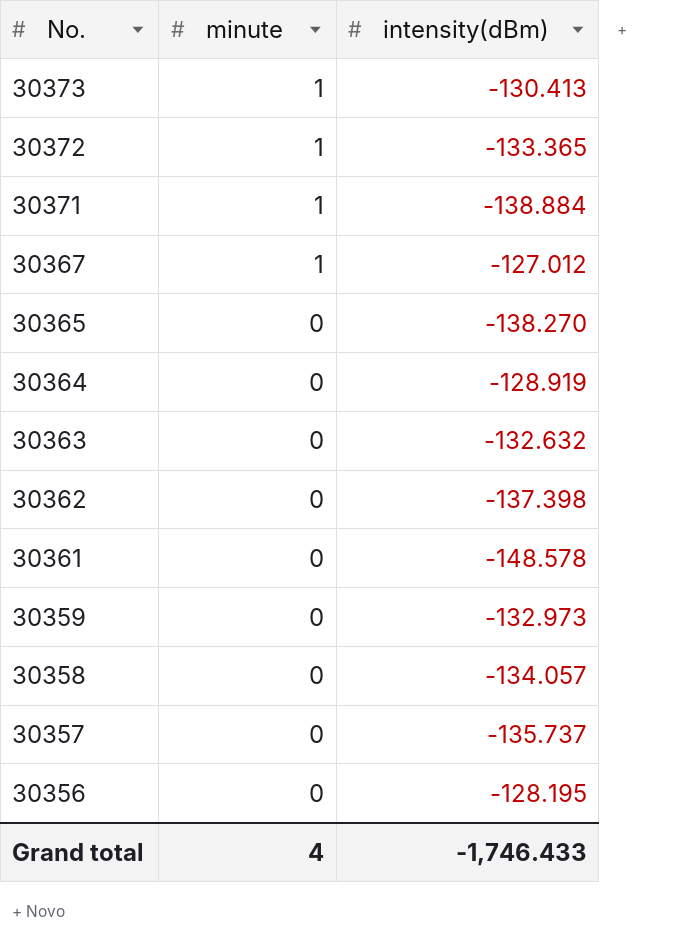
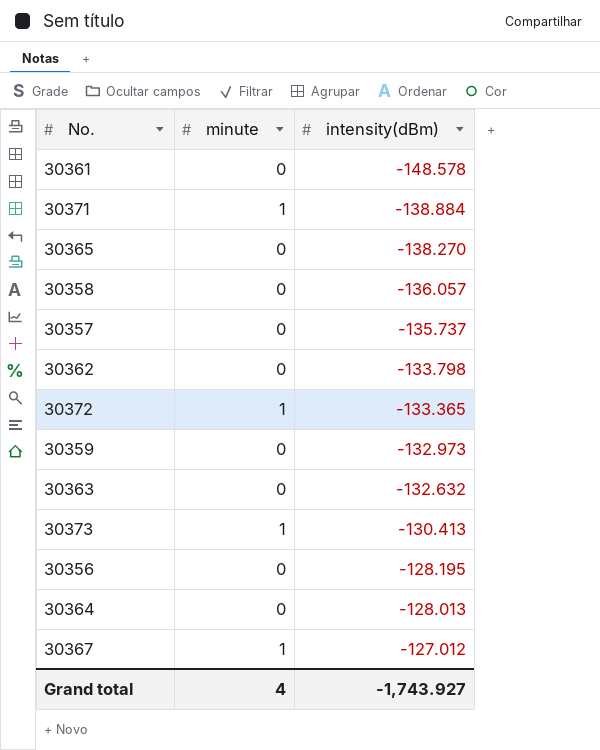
row order: No. descending -> intensity(dBm) ascending
30358 | intensity(dBm): -134.057 -> -136.057
30362 | intensity(dBm): -137.398 -> -133.798
30364 | intensity(dBm): -128.919 -> -128.013
Grand total | intensity(dBm): -1,746.433 -> -1,743.927

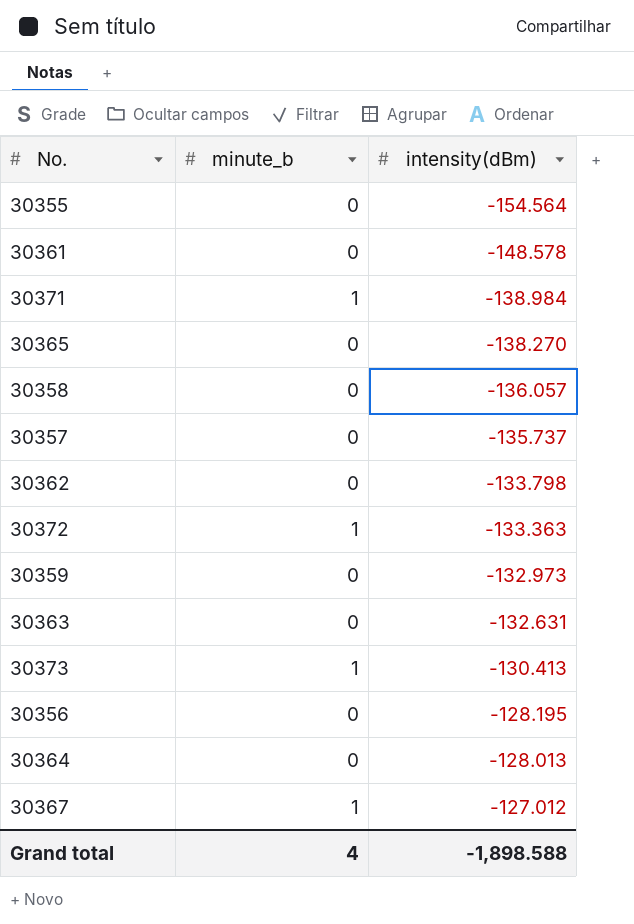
column name: minute -> minute_b
row 30355: none -> 0 | -154.564
30371 | intensity(dBm): -138.884 -> -138.984
30372 | intensity(dBm): -133.365 -> -133.363
30363 | intensity(dBm): -132.632 -> -132.631
Grand total | intensity(dBm): -1,743.927 -> -1,898.588

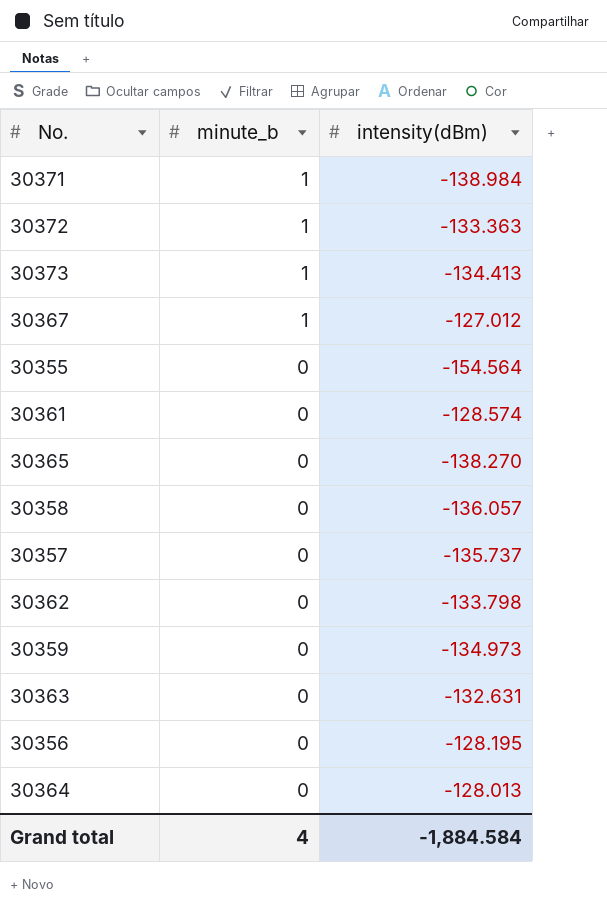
row order: intensity(dBm) ascending -> minute_b descending
30373 | intensity(dBm): -130.413 -> -134.413
30361 | intensity(dBm): -148.578 -> -128.574
30359 | intensity(dBm): -132.973 -> -134.973
Grand total | intensity(dBm): -1,898.588 -> -1,884.584

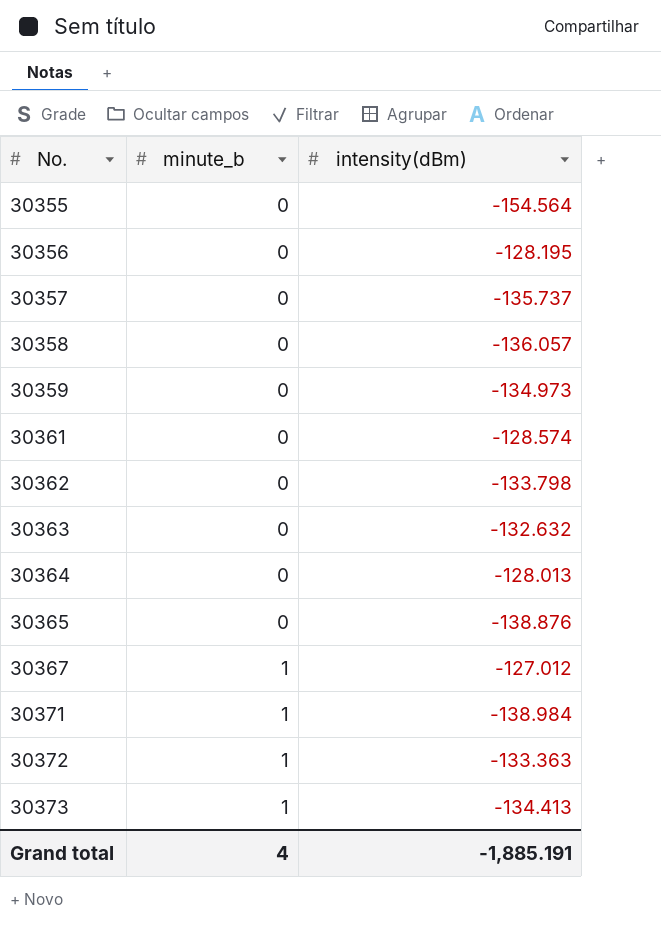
row order: minute_b descending -> No. ascending
30363 | intensity(dBm): -132.631 -> -132.632
30365 | intensity(dBm): -138.270 -> -138.876
Grand total | intensity(dBm): -1,884.584 -> -1,885.191

